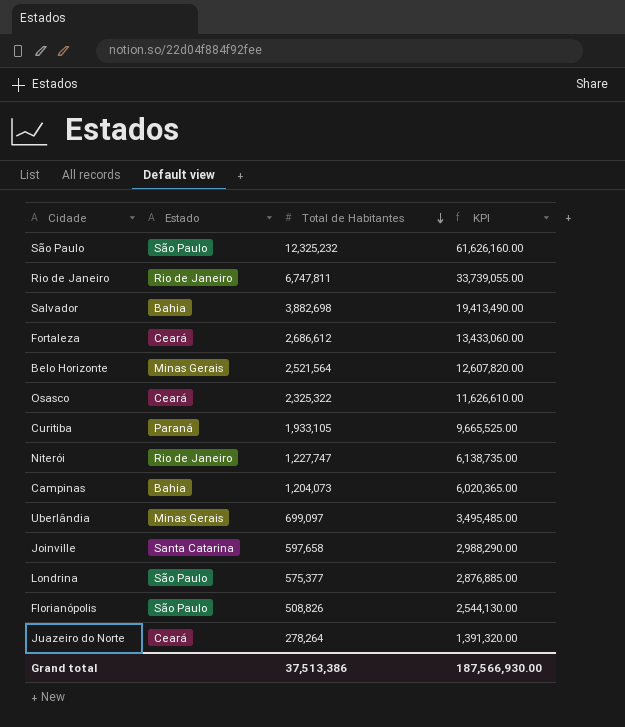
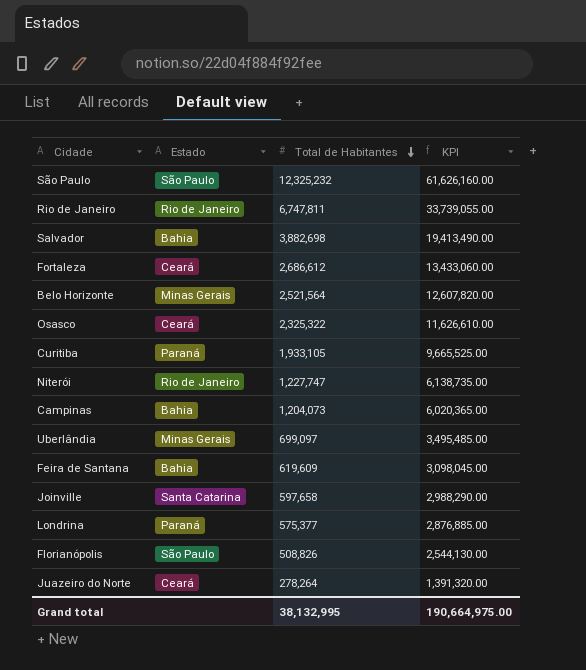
row Feira de Santana: none -> Bahia | 619,609 | 3,098,045.00
Londrina | Estado: São Paulo -> Paraná
Grand total | Total de Habitantes: 37,513,386 -> 38,132,995
Grand total | KPI: 187,566,930.00 -> 190,664,975.00

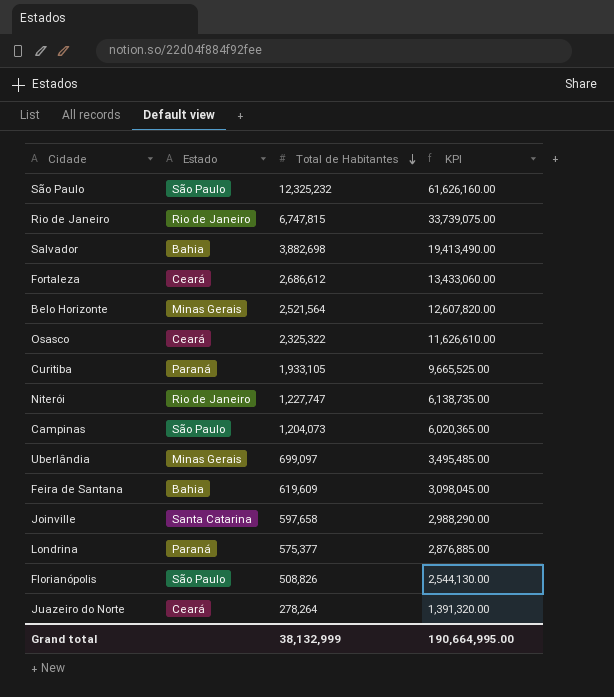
Rio de Janeiro | Total de Habitantes: 6,747,811 -> 6,747,815
Rio de Janeiro | KPI: 33,739,055.00 -> 33,739,075.00
Campinas | Estado: Bahia -> São Paulo
Grand total | Total de Habitantes: 38,132,995 -> 38,132,999
Grand total | KPI: 190,664,975.00 -> 190,664,995.00

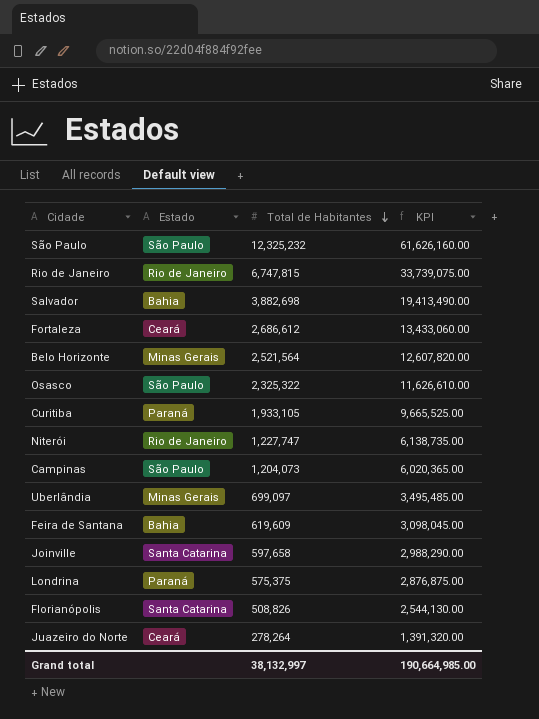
Osasco | Estado: Ceará -> São Paulo
Londrina | Total de Habitantes: 575,377 -> 575,375
Londrina | KPI: 2,876,885.00 -> 2,876,875.00
Florianópolis | Estado: São Paulo -> Santa Catarina
Grand total | Total de Habitantes: 38,132,999 -> 38,132,997
Grand total | KPI: 190,664,995.00 -> 190,664,985.00

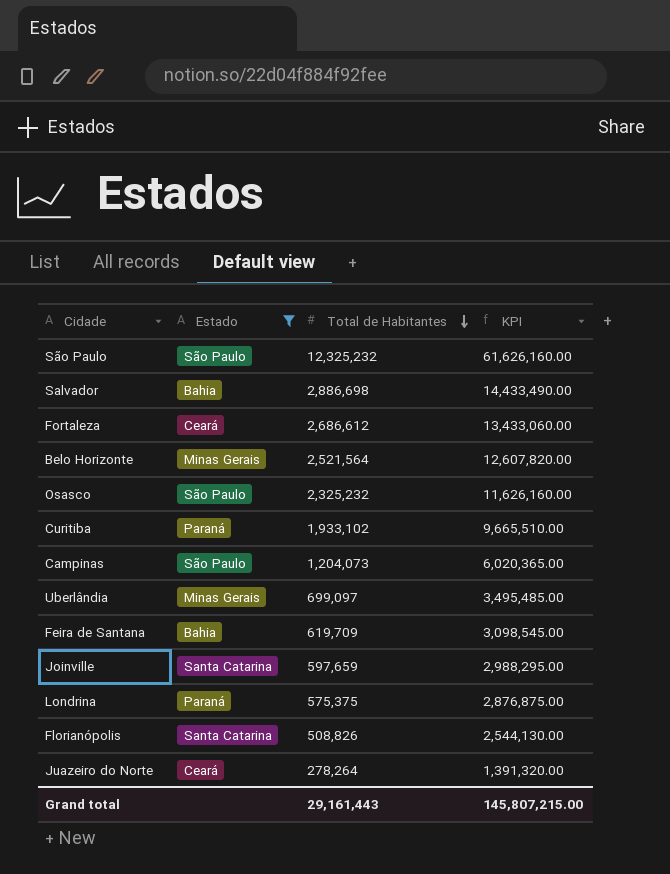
filter: none -> Estado != Rio de Janeiro
Salvador | Total de Habitantes: 3,882,698 -> 2,886,698
Salvador | KPI: 19,413,490.00 -> 14,433,490.00
Osasco | Total de Habitantes: 2,325,322 -> 2,325,232
Osasco | KPI: 11,626,610.00 -> 11,626,160.00
Curitiba | Total de Habitantes: 1,933,105 -> 1,933,102
Curitiba | KPI: 9,665,525.00 -> 9,665,510.00
Feira de Santana | Total de Habitantes: 619,609 -> 619,709
Feira de Santana | KPI: 3,098,045.00 -> 3,098,545.00
Joinville | Total de Habitantes: 597,658 -> 597,659
Joinville | KPI: 2,988,290.00 -> 2,988,295.00
Grand total | Total de Habitantes: 38,132,997 -> 29,161,443
Grand total | KPI: 190,664,985.00 -> 145,807,215.00

